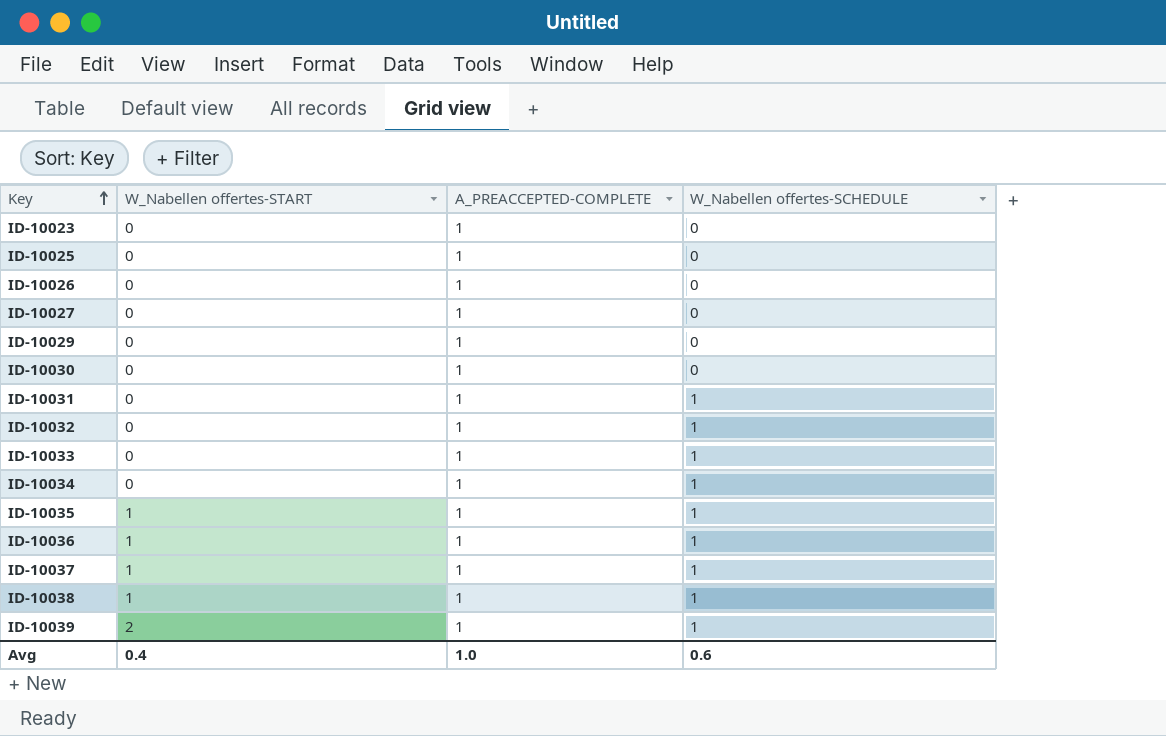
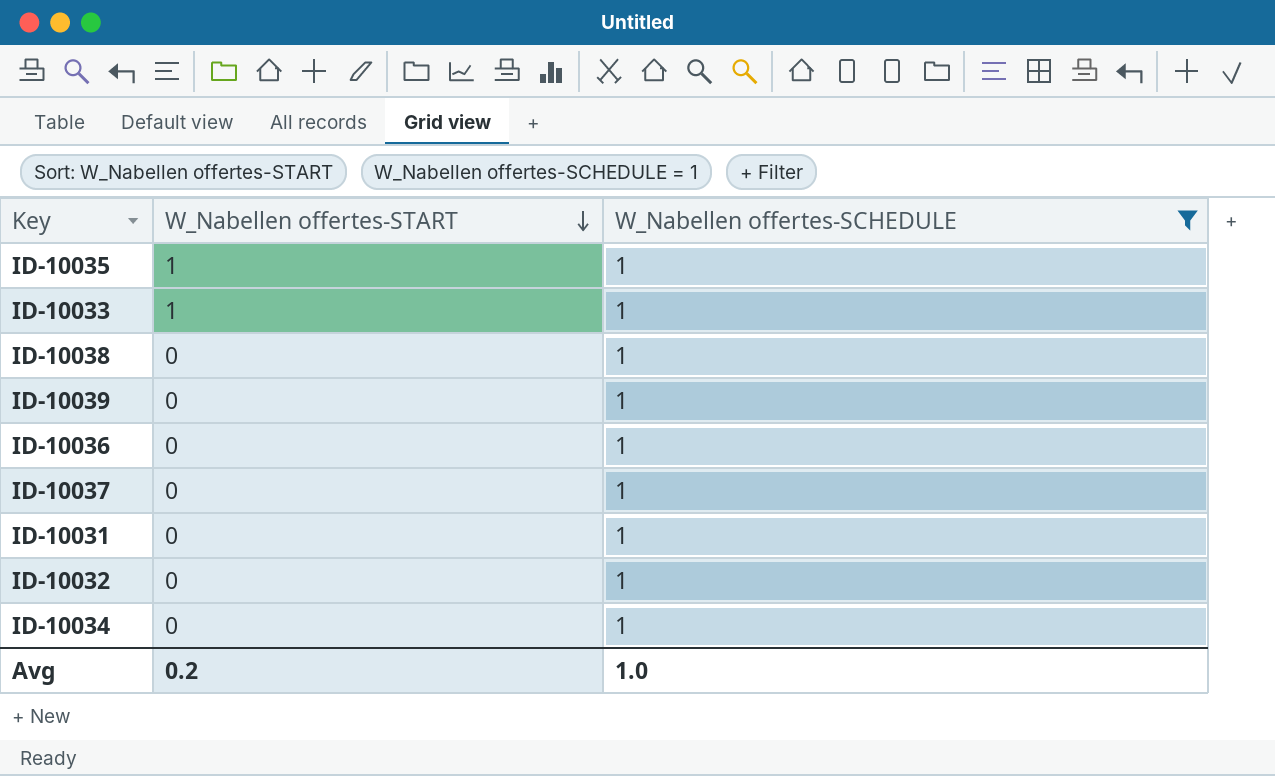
filter: none -> W_Nabellen offertes-SCHEDULE = 1
row order: Key ascending -> W_Nabellen offertes-START descending
column A_PREACCEPTED-COMPLETE | position: 3 -> none
ID-10033 | W_Nabellen offertes-START: 0 -> 1
ID-10038 | W_Nabellen offertes-START: 1 -> 0
ID-10039 | W_Nabellen offertes-START: 2 -> 0
ID-10036 | W_Nabellen offertes-START: 1 -> 0
ID-10037 | W_Nabellen offertes-START: 1 -> 0
Avg | W_Nabellen offertes-START: 0.4 -> 0.2
Avg | W_Nabellen offertes-SCHEDULE: 0.6 -> 1.0

